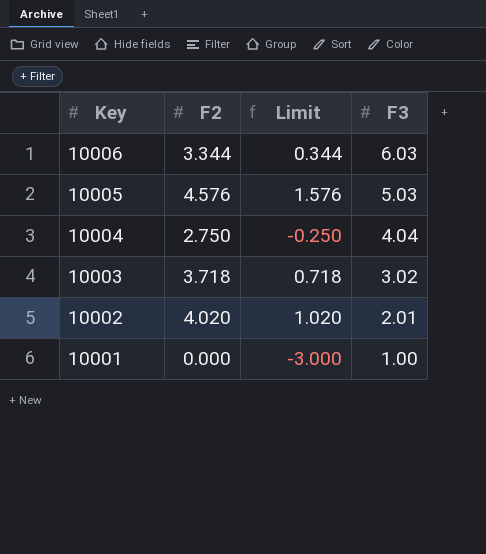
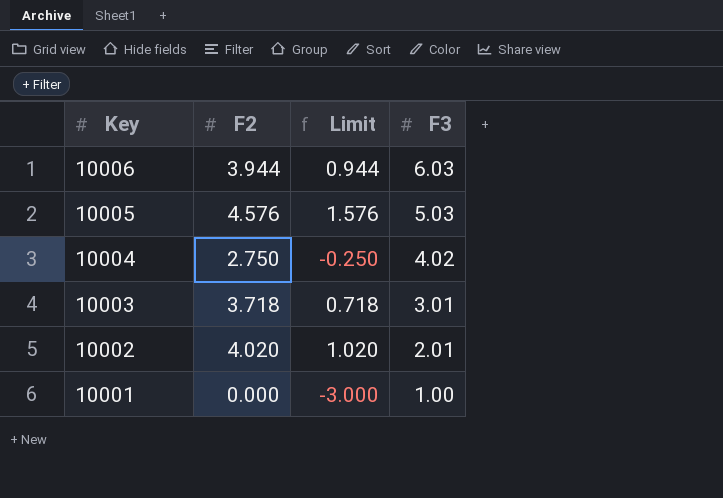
10006 | F2: 3.344 -> 3.944
10006 | Limit: 0.344 -> 0.944
10004 | F3: 4.04 -> 4.02
10003 | F3: 3.02 -> 3.01

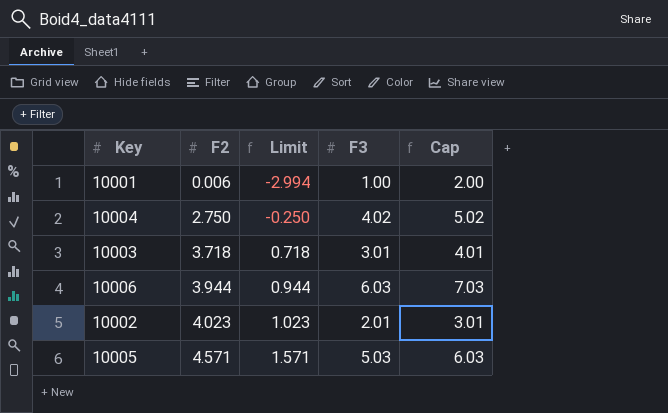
row order: Key descending -> F2 ascending
column Cap | formula: none -> [F3] + 1
10001 | F2: 0.000 -> 0.006
10001 | Limit: -3.000 -> -2.994
10002 | F2: 4.020 -> 4.023
10002 | Limit: 1.020 -> 1.023
10005 | F2: 4.576 -> 4.571
10005 | Limit: 1.576 -> 1.571

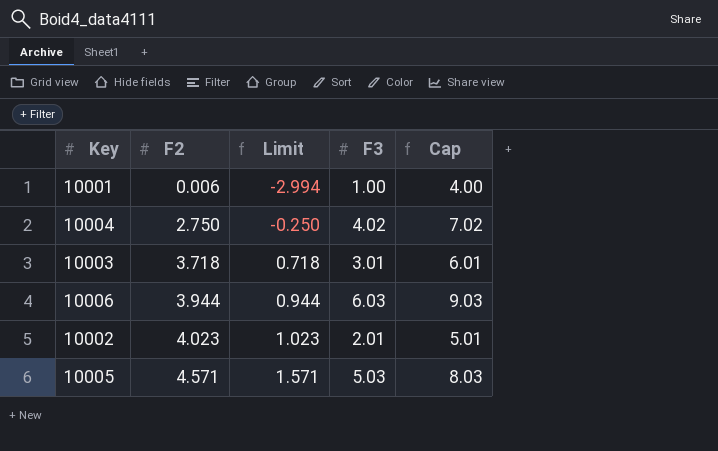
column Cap | formula: [F3] + 1 -> [F3] + 3

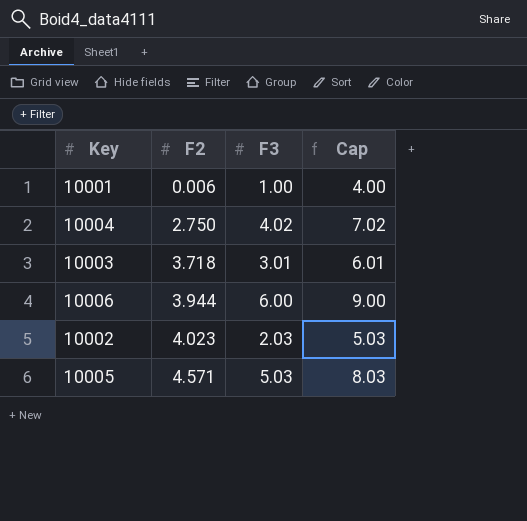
column Limit | formula: [F2] - 3 -> none
10006 | F3: 6.03 -> 6.00
10006 | Cap: 9.03 -> 9.00
10002 | F3: 2.01 -> 2.03
10002 | Cap: 5.01 -> 5.03

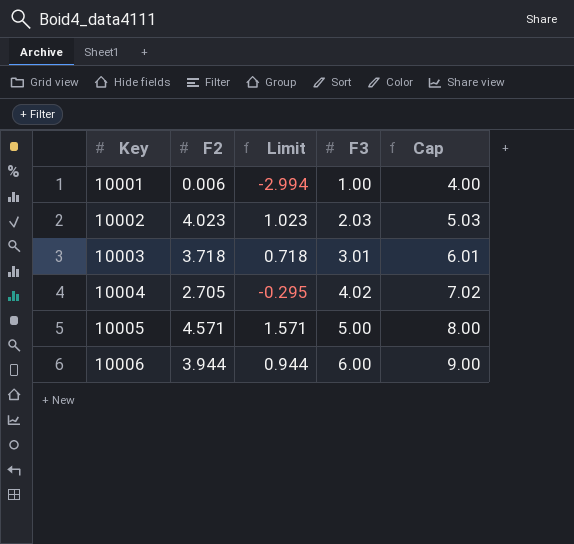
row order: F2 ascending -> Key ascending
column Limit | formula: none -> [F2] - 3
10004 | F2: 2.750 -> 2.705
10005 | F3: 5.03 -> 5.00
10005 | Cap: 8.03 -> 8.00

